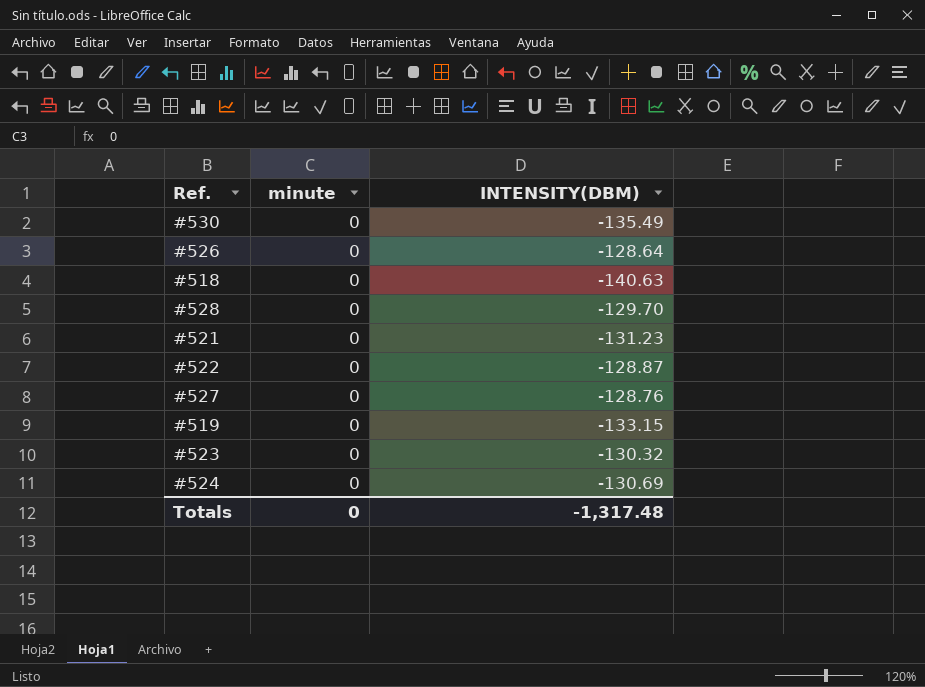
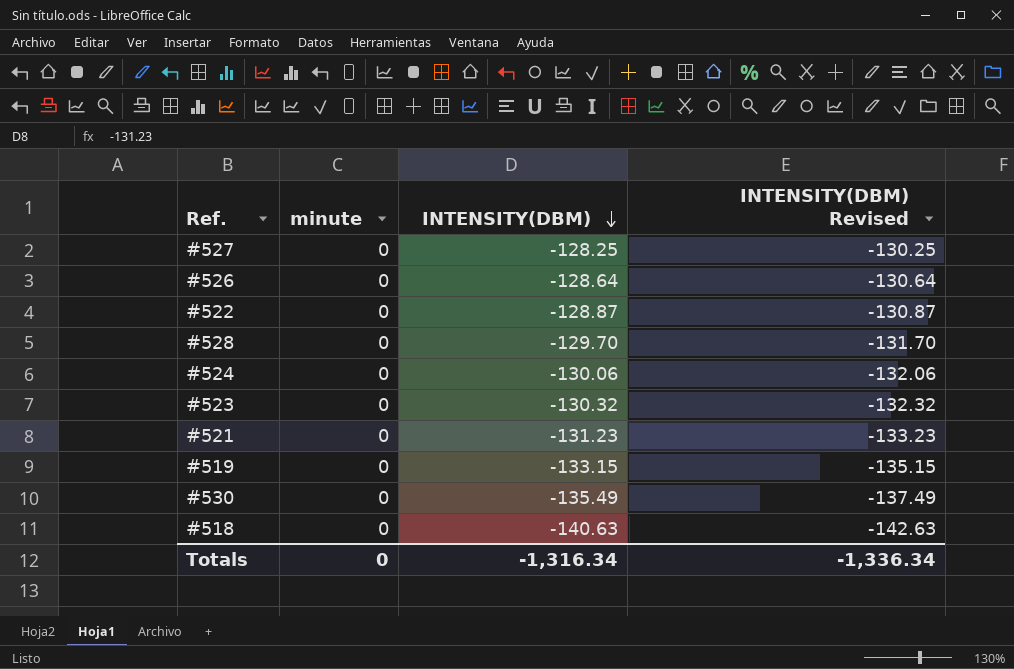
row order: none -> INTENSITY(DBM) descending
column INTENSITY(DBM) Revised | formula: none -> [INTENSITY(DBM)] - 2
#527 | INTENSITY(DBM): -128.76 -> -128.25
#524 | INTENSITY(DBM): -130.69 -> -130.06
Totals | INTENSITY(DBM): -1,317.48 -> -1,316.34

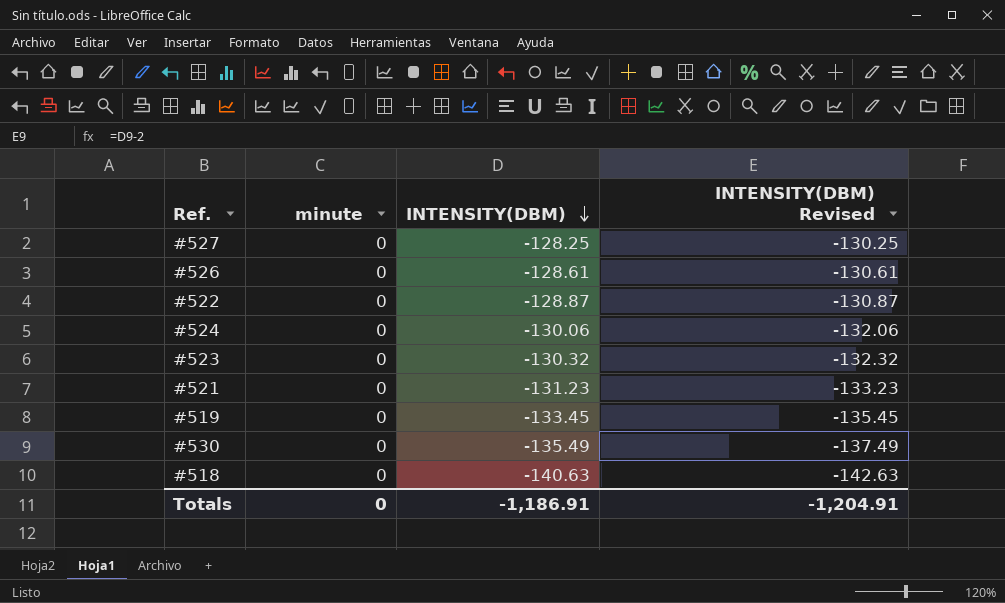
row #528: 0 | -129.70 | -131.70 -> none
#526 | INTENSITY(DBM): -128.64 -> -128.61
#526 | INTENSITY(DBM) Revised: -130.64 -> -130.61
#519 | INTENSITY(DBM): -133.15 -> -133.45
#519 | INTENSITY(DBM) Revised: -135.15 -> -135.45
Totals | INTENSITY(DBM): -1,316.34 -> -1,186.91
Totals | INTENSITY(DBM) Revised: -1,336.34 -> -1,204.91

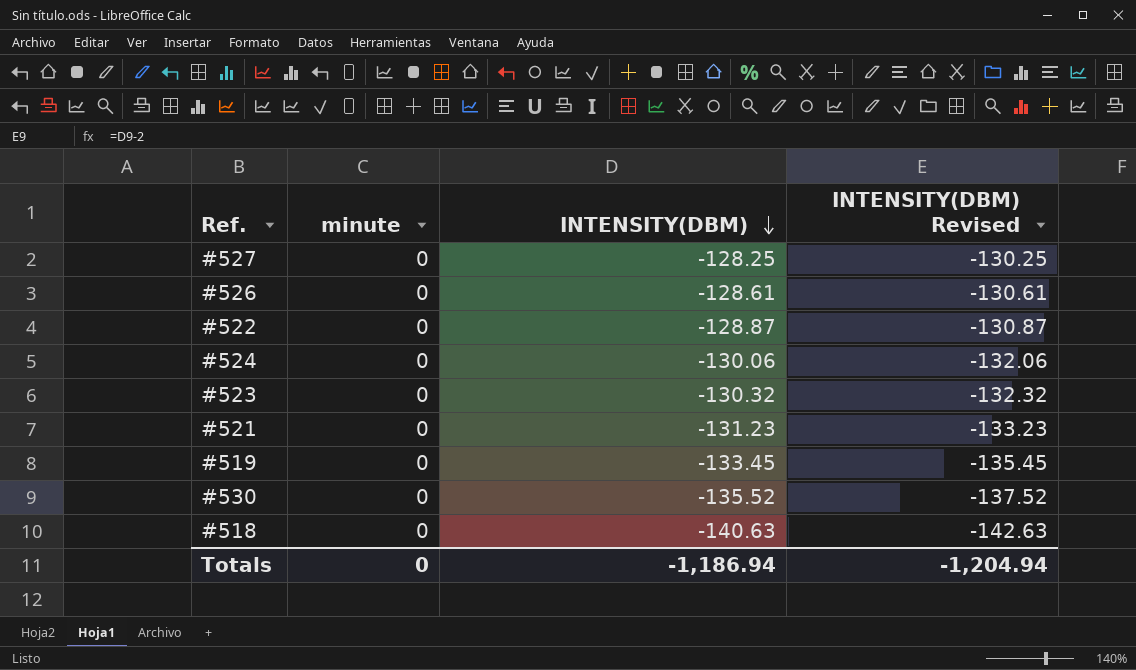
#530 | INTENSITY(DBM): -135.49 -> -135.52
#530 | INTENSITY(DBM) Revised: -137.49 -> -137.52
Totals | INTENSITY(DBM): -1,186.91 -> -1,186.94
Totals | INTENSITY(DBM) Revised: -1,204.91 -> -1,204.94

